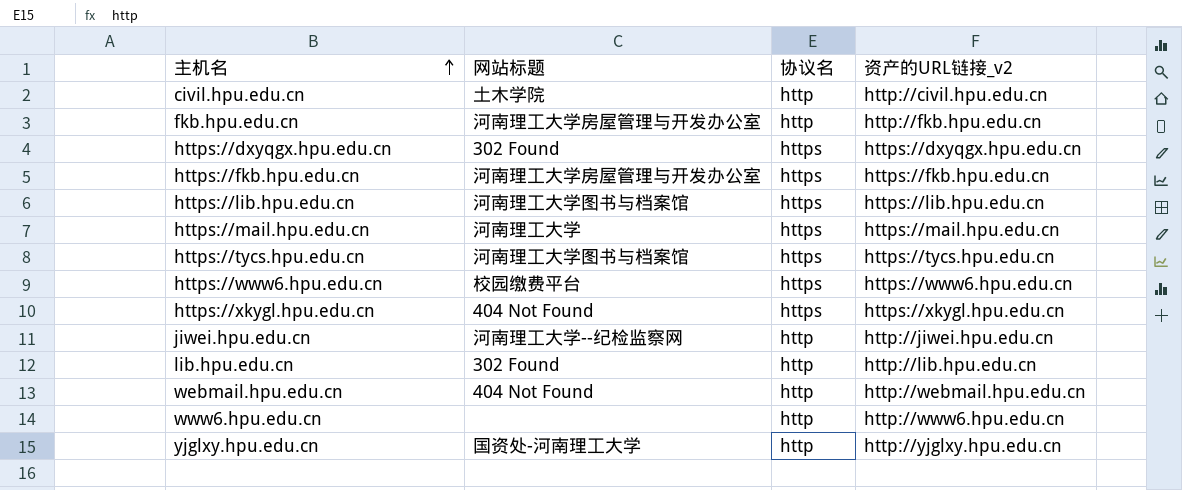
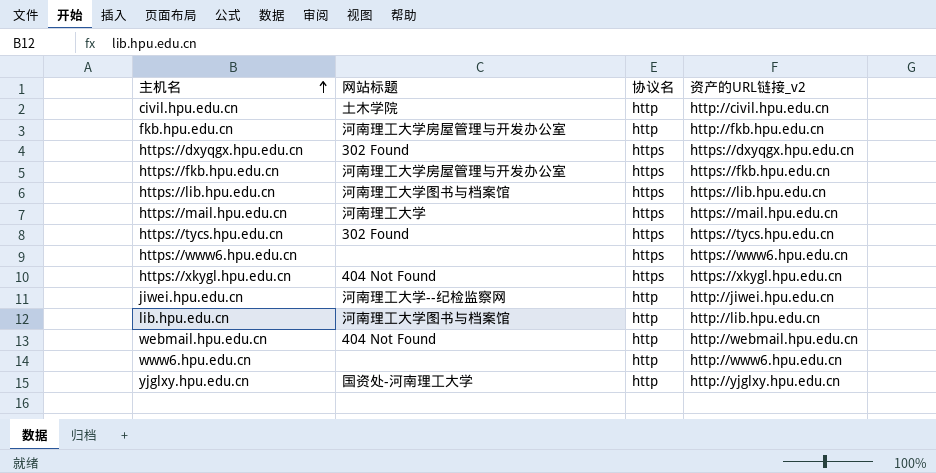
https://tycs.hpu.edu.cn | 网站标题: 河南理工大学图书与档案馆 -> 302 Found
https://www6.hpu.edu.cn | 网站标题: 校园缴费平台 -> none
lib.hpu.edu.cn | 网站标题: 302 Found -> 河南理工大学图书与档案馆

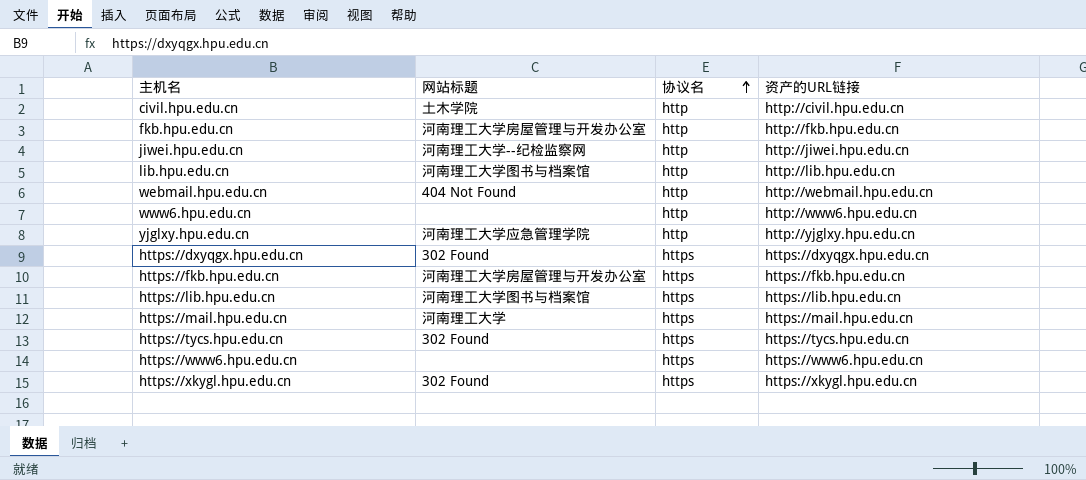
row order: 主机名 ascending -> 协议名 ascending
column name: 资产的URL链接_v2 -> 资产的URL链接
yjglxy.hpu.edu.cn | 网站标题: 国资处-河南理工大学 -> 河南理工大学应急管理学院
https://xkygl.hpu.edu.cn | 网站标题: 404 Not Found -> 302 Found

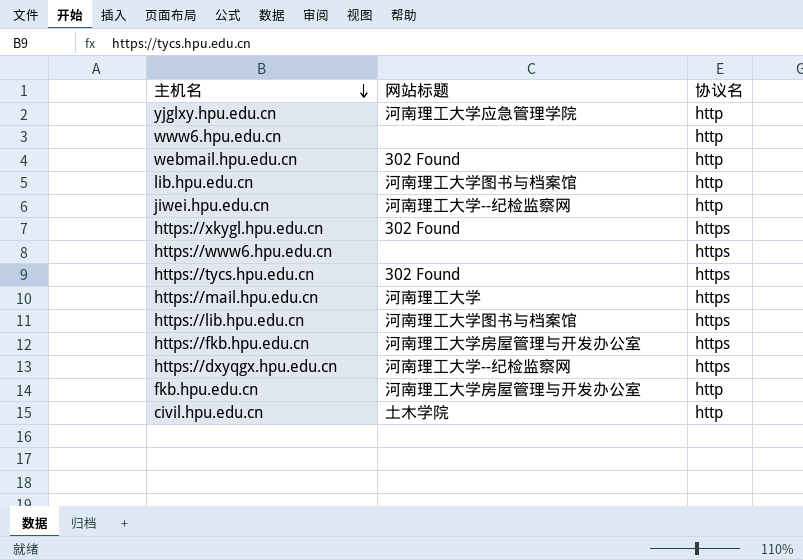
row order: 协议名 ascending -> 主机名 descending
column 资产的URL链接 | position: 4 -> none
webmail.hpu.edu.cn | 网站标题: 404 Not Found -> 302 Found
https://dxyqgx.hpu.edu.cn | 网站标题: 302 Found -> 河南理工大学--纪检监察网

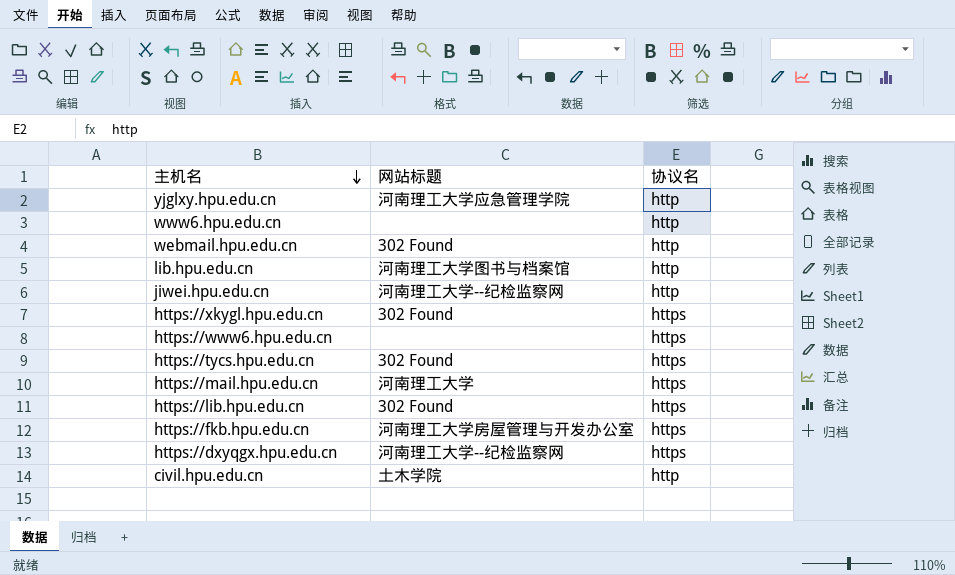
row fkb.hpu.edu.cn: 河南理工大学房屋管理与开发办公室 | http -> none
https://lib.hpu.edu.cn | 网站标题: 河南理工大学图书与档案馆 -> 302 Found

